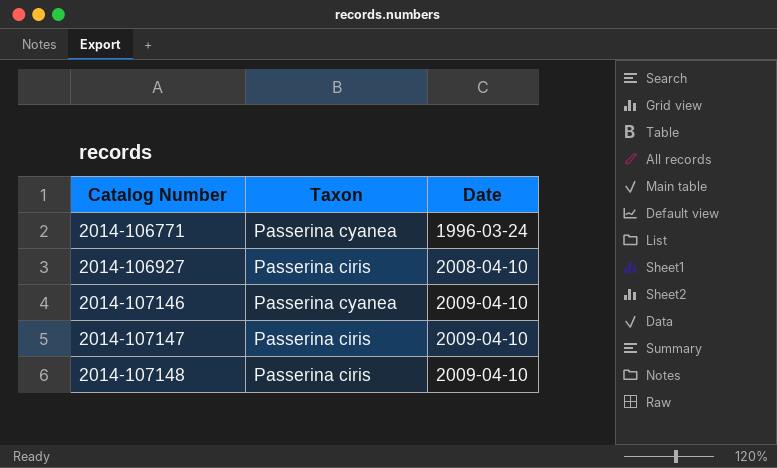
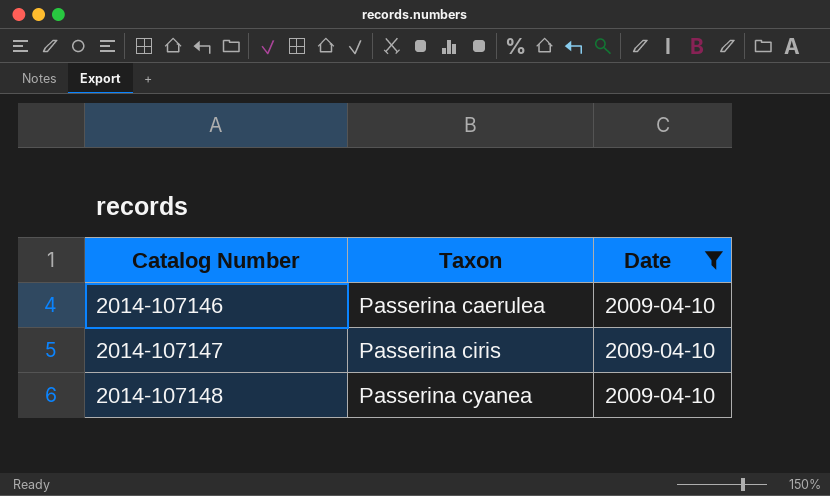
filter: none -> Date = 2009-04-10
2014-107146 | Taxon: Passerina cyanea -> Passerina caerulea
2014-107148 | Taxon: Passerina ciris -> Passerina cyanea

